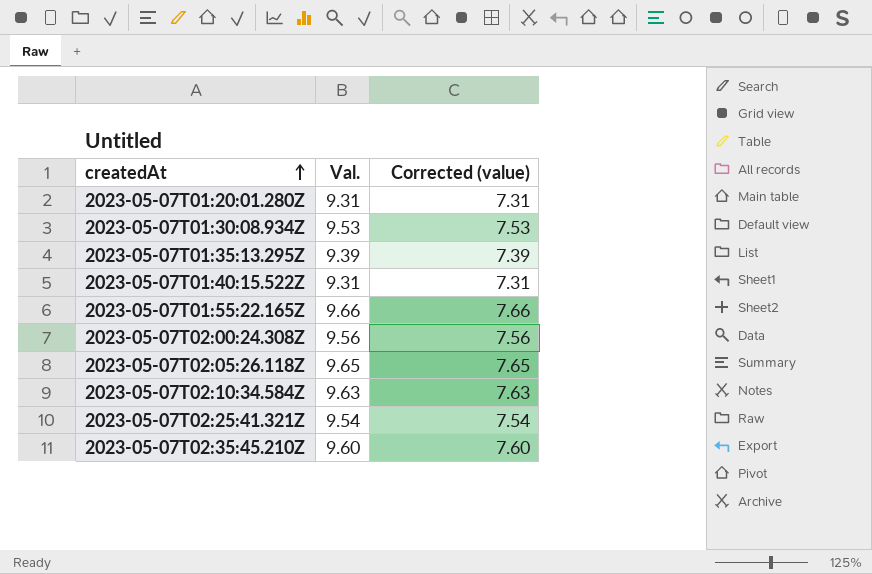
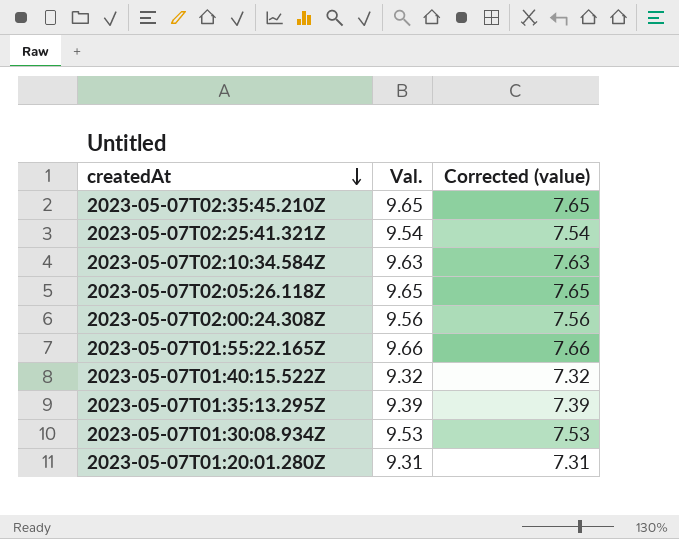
row order: createdAt ascending -> createdAt descending
2023-05-07T02:35:45.210Z | Val.: 9.60 -> 9.65
2023-05-07T02:35:45.210Z | Corrected (value): 7.60 -> 7.65
2023-05-07T01:40:15.522Z | Val.: 9.31 -> 9.32
2023-05-07T01:40:15.522Z | Corrected (value): 7.31 -> 7.32

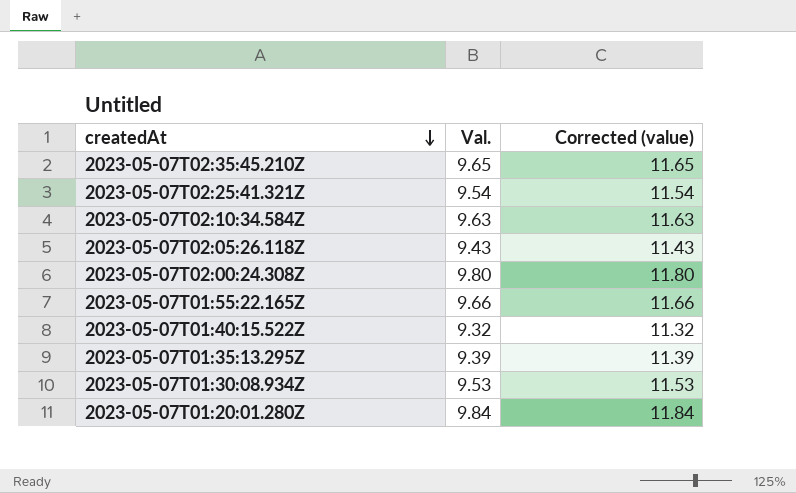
column Corrected (value) | formula: [Val.] - 2 -> [Val.] + 2
2023-05-07T02:05:26.118Z | Val.: 9.65 -> 9.43
2023-05-07T02:00:24.308Z | Val.: 9.56 -> 9.80
2023-05-07T01:20:01.280Z | Val.: 9.31 -> 9.84

